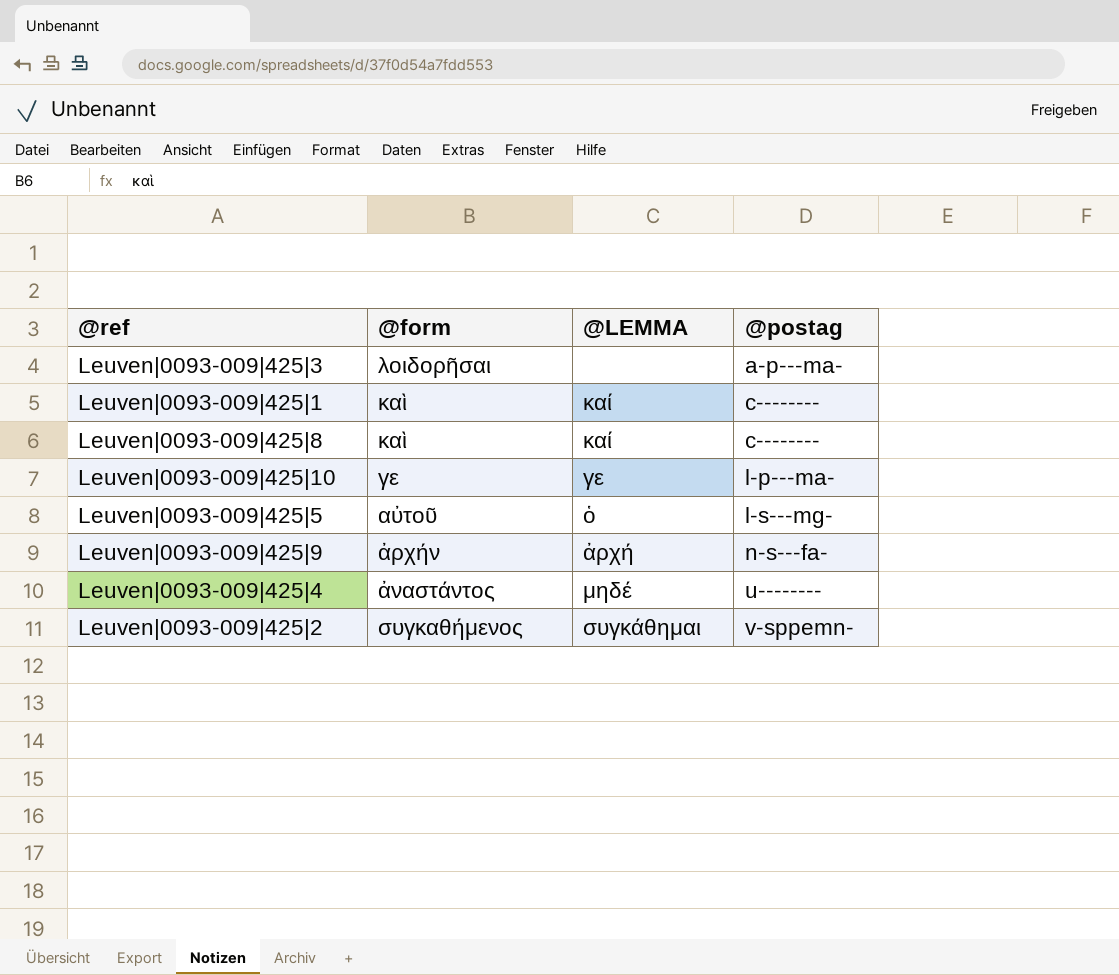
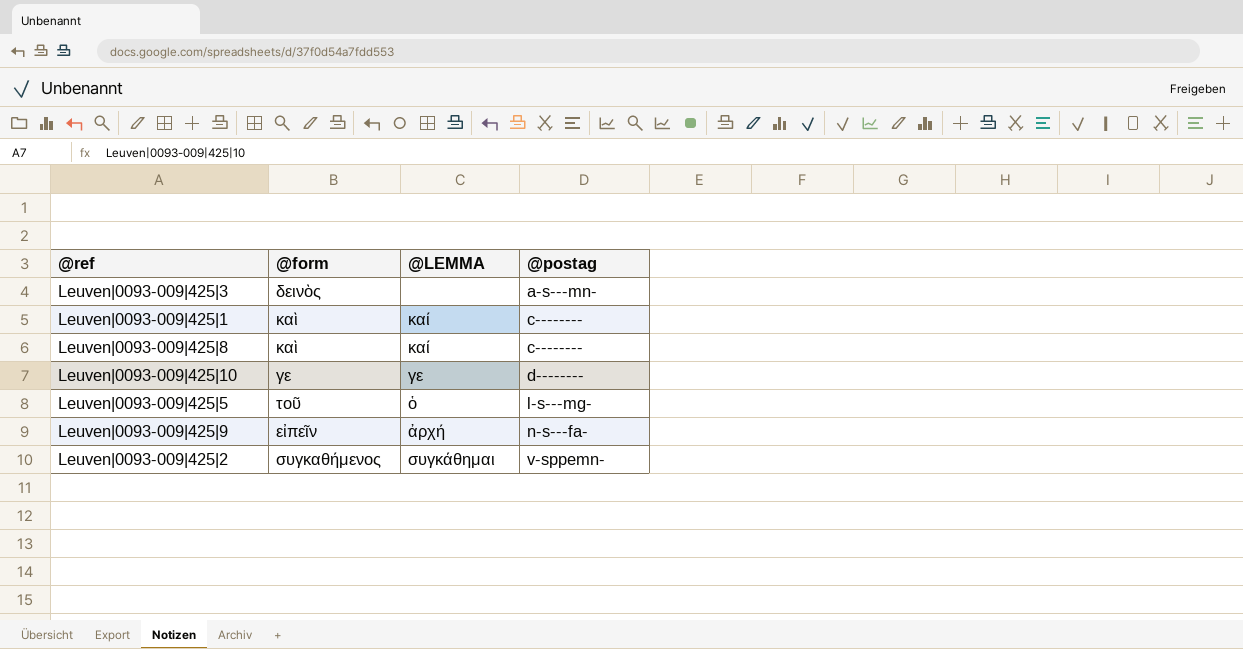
row Leuven|0093-009|425|4: ἀναστάντος | μηδέ | u-------- -> none
Leuven|0093-009|425|3 | @form: λοιδορῆσαι -> δεινὸς
Leuven|0093-009|425|3 | @postag: a-p---ma- -> a-s---mn-
Leuven|0093-009|425|10 | @postag: l-p---ma- -> d--------
Leuven|0093-009|425|5 | @form: αὐτοῦ -> τοῦ
Leuven|0093-009|425|9 | @form: ἀρχήν -> εἰπεῖν

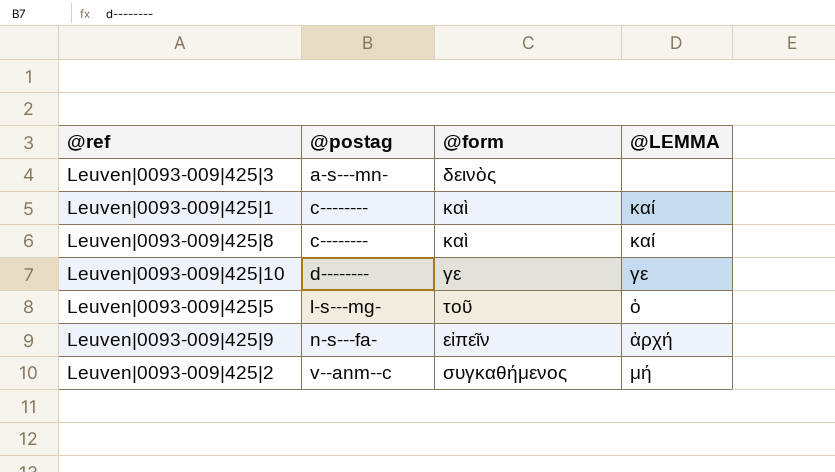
column @postag | position: 4 -> 2
Leuven|0093-009|425|2 | @postag: v-sppemn- -> v--anm--c
Leuven|0093-009|425|2 | @LEMMA: συγκάθημαι -> μή

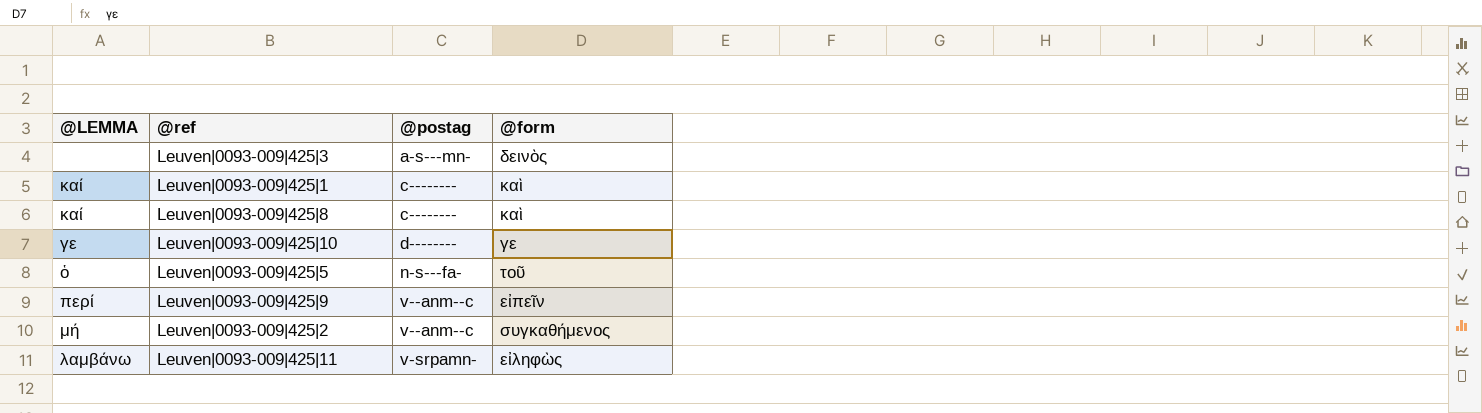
column @LEMMA | position: 4 -> 1
Leuven|0093-009|425|5 | @postag: l-s---mg- -> n-s---fa-
Leuven|0093-009|425|9 | @LEMMA: ἀρχή -> περί
Leuven|0093-009|425|9 | @postag: n-s---fa- -> v--anm--c
row Leuven|0093-009|425|11: none -> λαμβάνω | v-srpamn- | εἰληφὼς

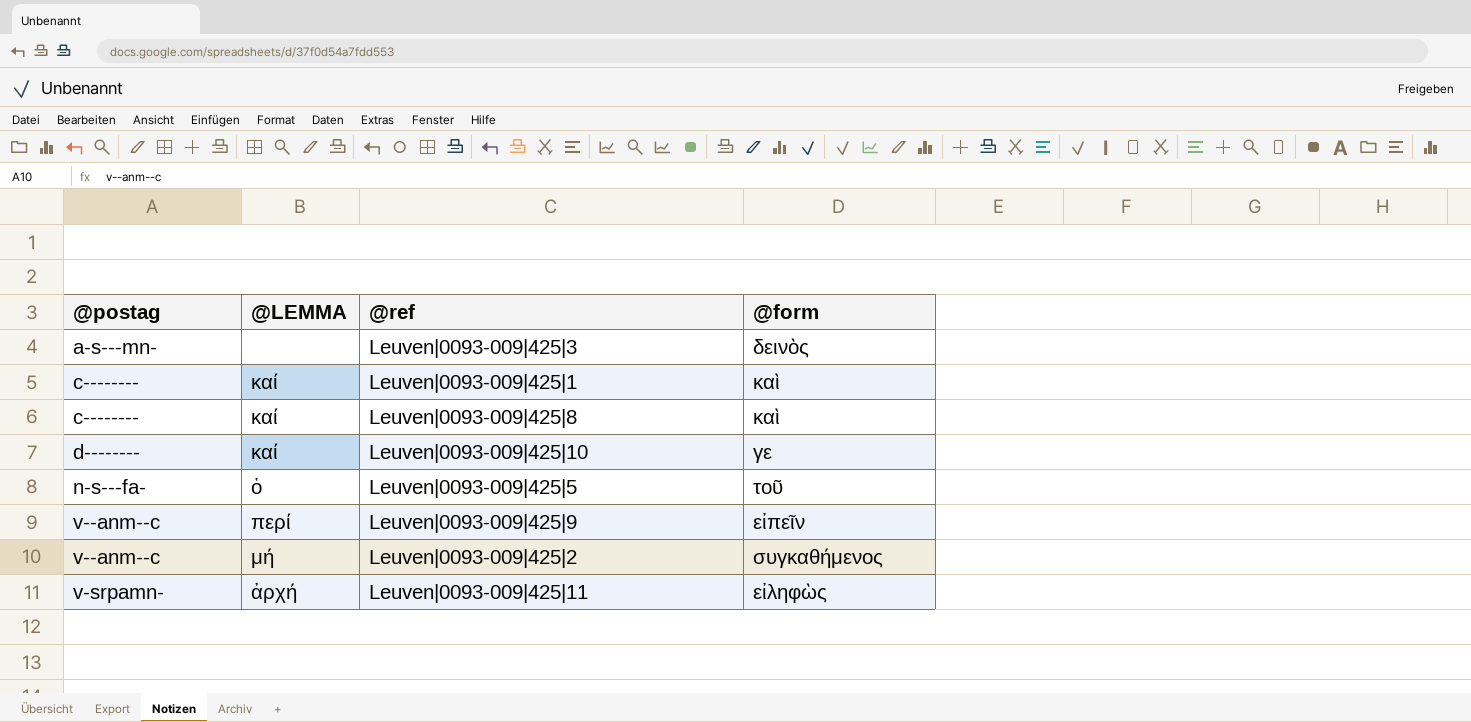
column @postag | position: 3 -> 1
Leuven|0093-009|425|10 | @LEMMA: γε -> καί
Leuven|0093-009|425|11 | @LEMMA: λαμβάνω -> ἀρχή

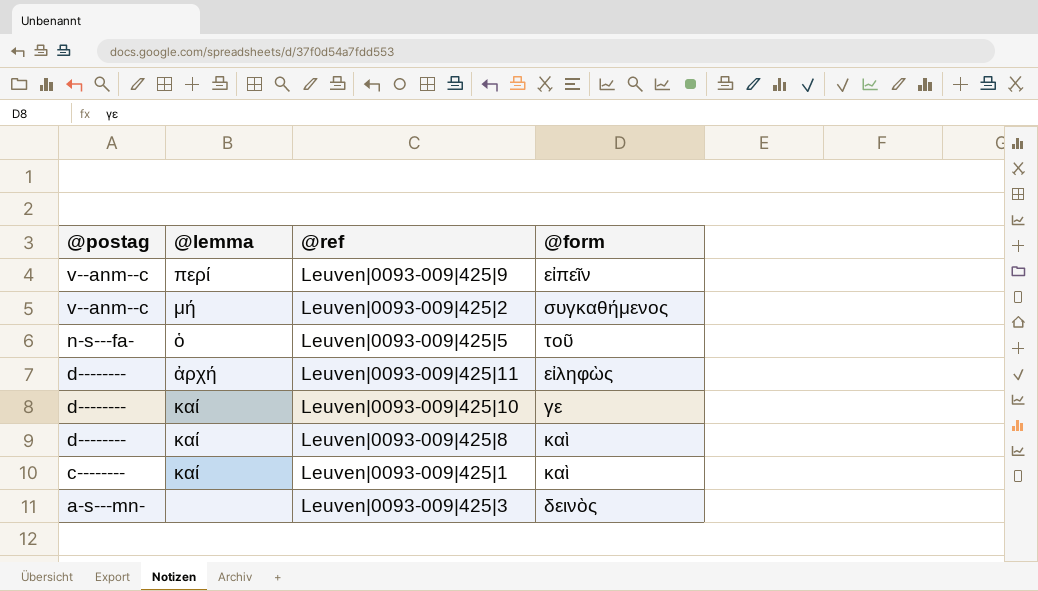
row order: @postag ascending -> @postag descending
column name: @LEMMA -> @lemma
Leuven|0093-009|425|11 | @postag: v-srpamn- -> d--------
Leuven|0093-009|425|8 | @postag: c-------- -> d--------

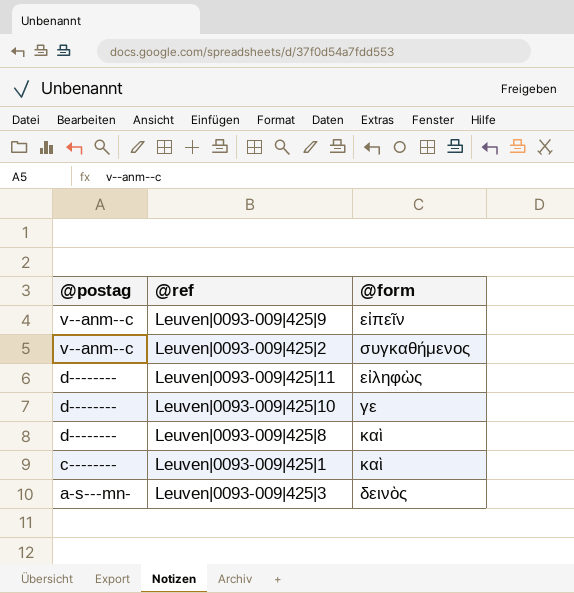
column @lemma | position: 2 -> none
row Leuven|0093-009|425|5: n-s---fa- | ὁ | τοῦ -> none

